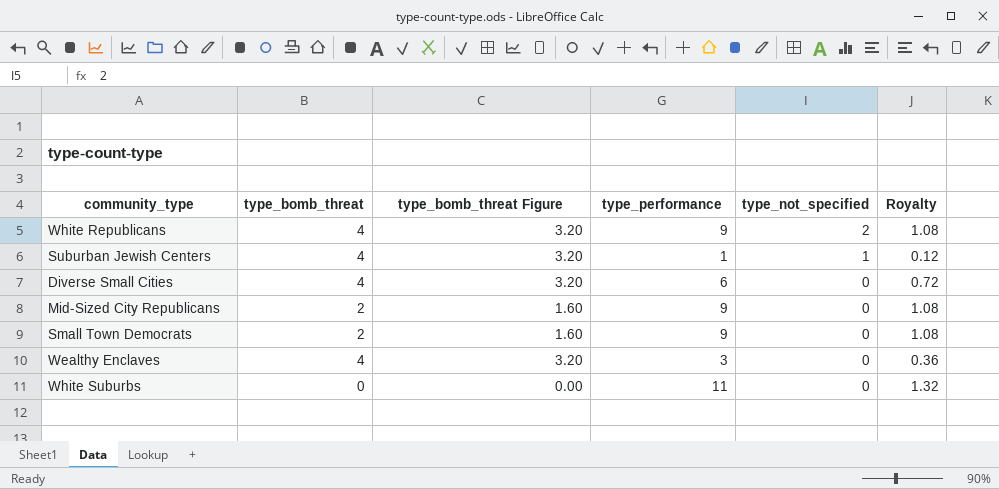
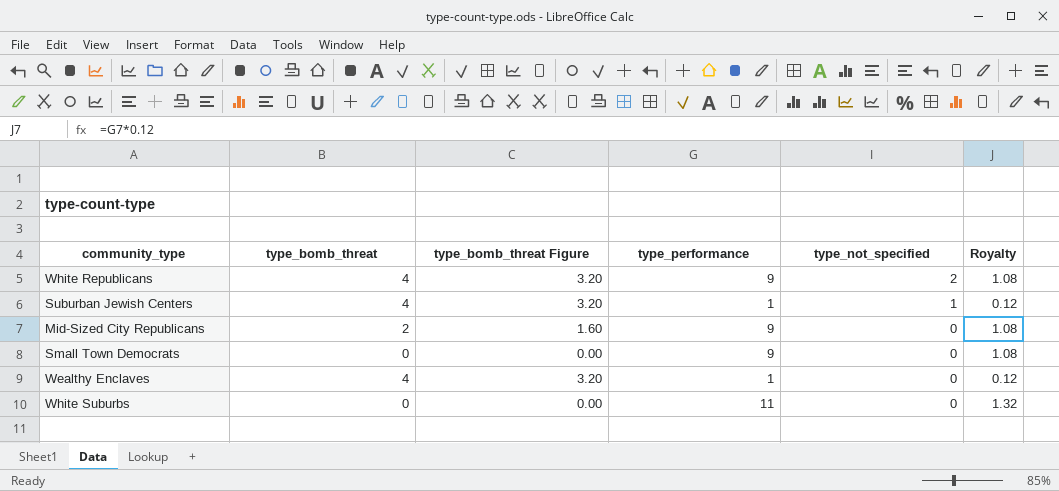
row Diverse Small Cities: 4 | 3.20 | 6 | 0 | 0.72 -> none
Small Town Democrats | type_bomb_threat: 2 -> 0
Small Town Democrats | type_bomb_threat Figure: 1.60 -> 0.00
Wealthy Enclaves | type_performance: 3 -> 1
Wealthy Enclaves | Royalty: 0.36 -> 0.12

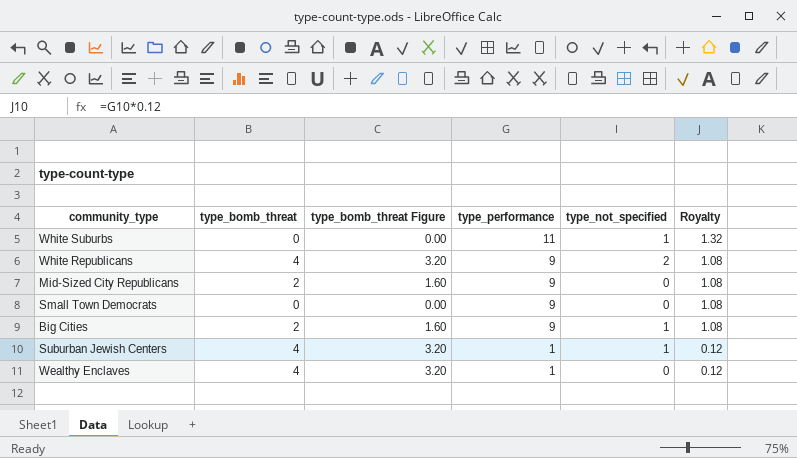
row order: type_not_specified descending -> type_performance descending
White Suburbs | type_not_specified: 0 -> 1
row Big Cities: none -> 2 | 1.60 | 9 | 1 | 1.08

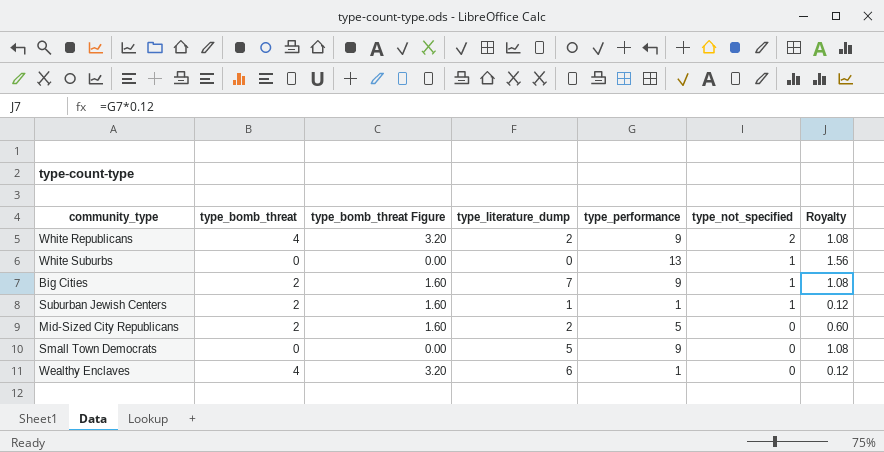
row order: type_performance descending -> type_not_specified descending
column type_literature_dump | position: none -> 4
White Suburbs | type_performance: 11 -> 13
White Suburbs | Royalty: 1.32 -> 1.56
Suburban Jewish Centers | type_bomb_threat: 4 -> 2
Suburban Jewish Centers | type_bomb_threat Figure: 3.20 -> 1.60
Mid-Sized City Republicans | type_performance: 9 -> 5
Mid-Sized City Republicans | Royalty: 1.08 -> 0.60

